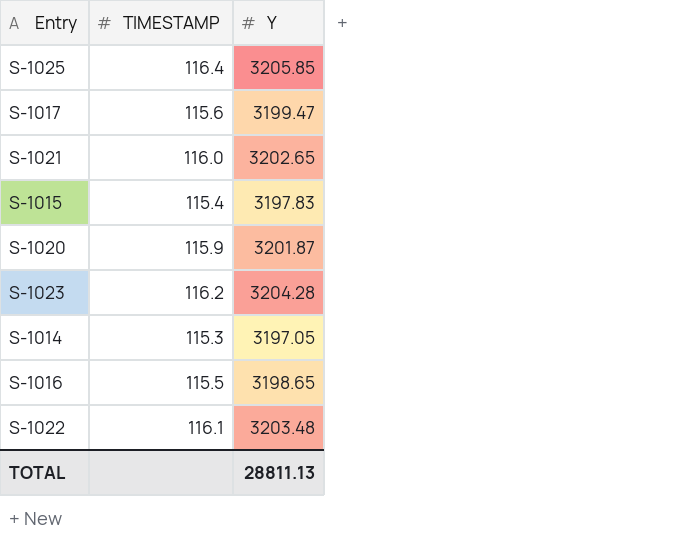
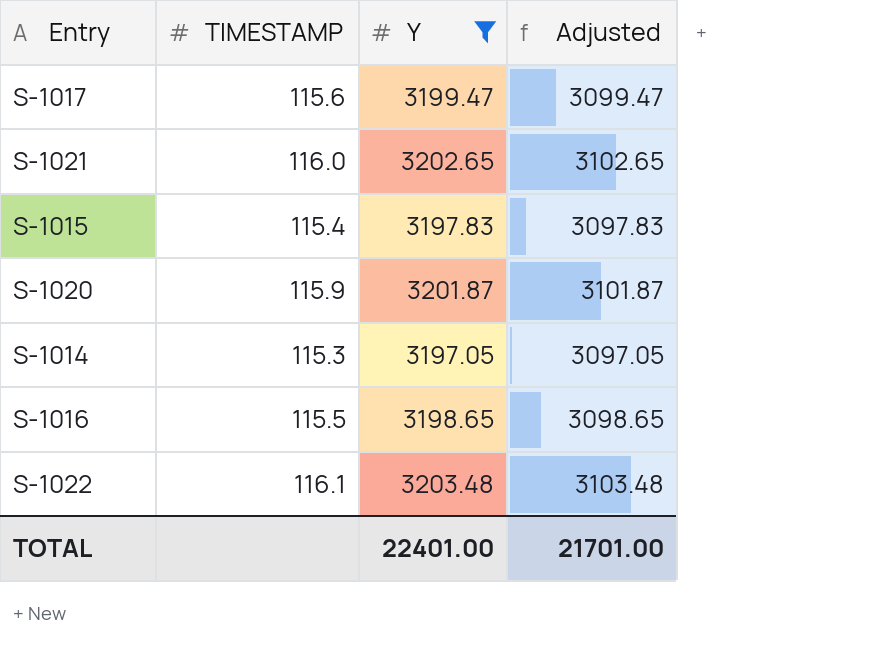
filter: none -> Y <= 3203.48
column Adjusted | formula: none -> [Y] - 100
TOTAL | Y: 28811.13 -> 22401.00

